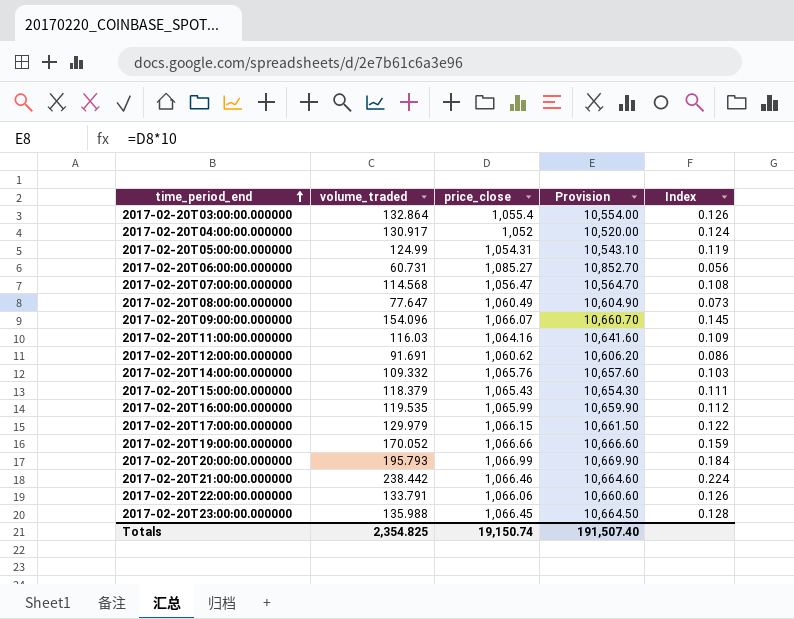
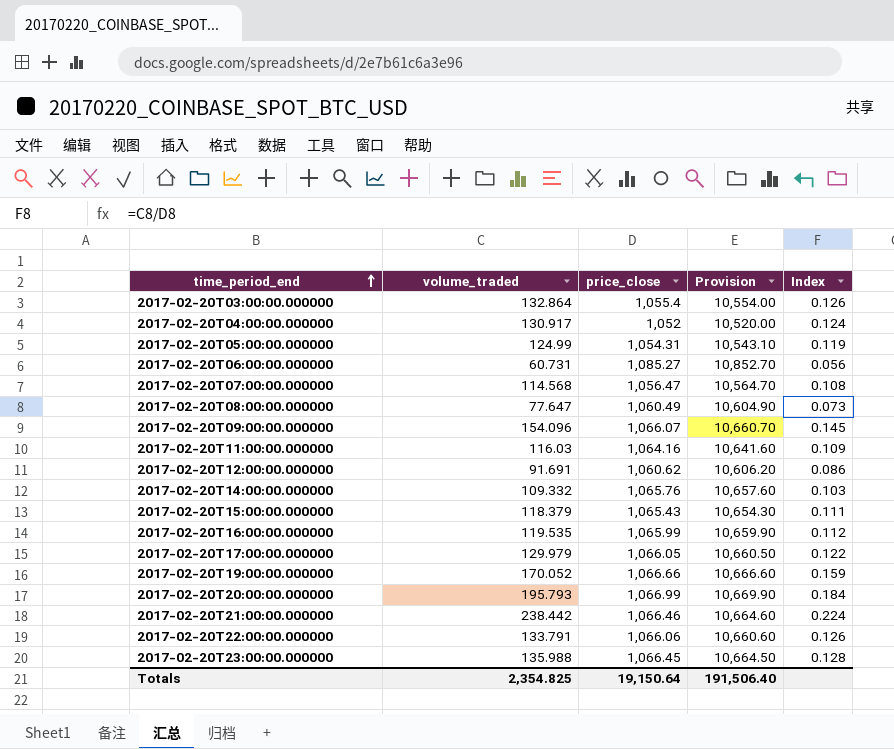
2017-02-20T17:00:00.000000 | price_close: 1,066.15 -> 1,066.05
2017-02-20T17:00:00.000000 | Provision: 10,661.50 -> 10,660.50
Totals | price_close: 19,150.74 -> 19,150.64
Totals | Provision: 191,507.40 -> 191,506.40

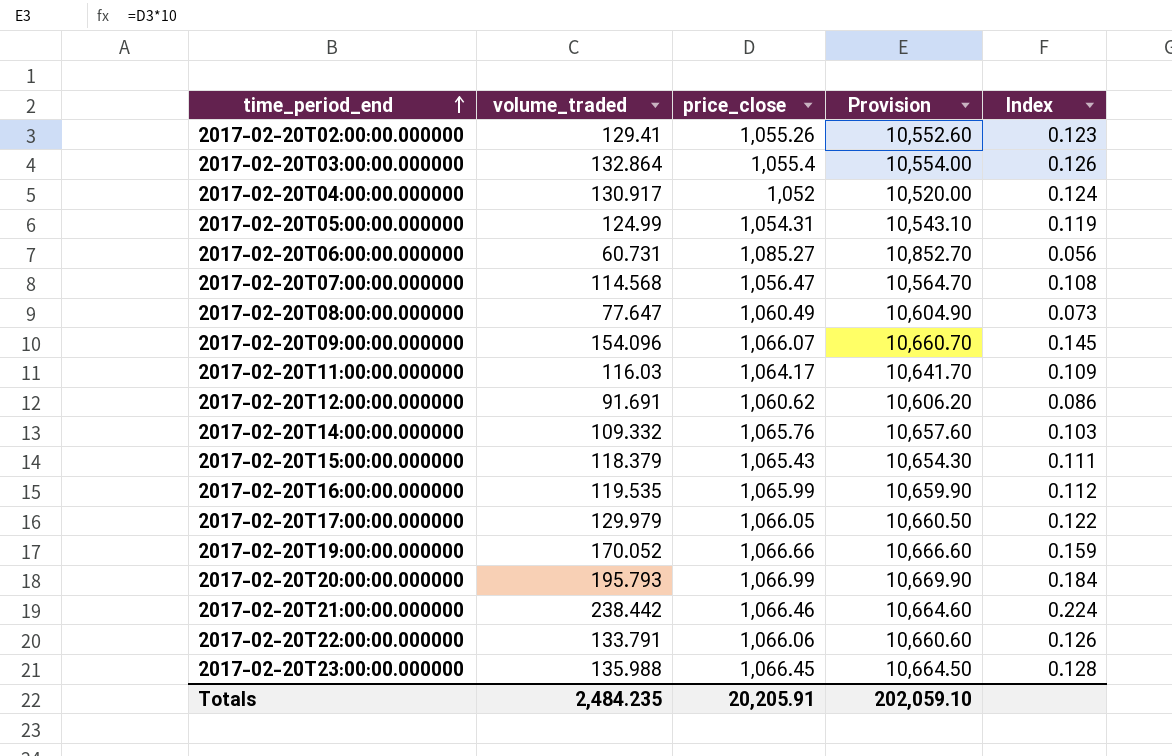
row 2017-02-20T02:00:00.000000: none -> 129.41 | 1,055.26 | 10,552.60 | 0.123
2017-02-20T11:00:00.000000 | price_close: 1,064.16 -> 1,064.17
2017-02-20T11:00:00.000000 | Provision: 10,641.60 -> 10,641.70
Totals | volume_traded: 2,354.825 -> 2,484.235
Totals | price_close: 19,150.64 -> 20,205.91
Totals | Provision: 191,506.40 -> 202,059.10

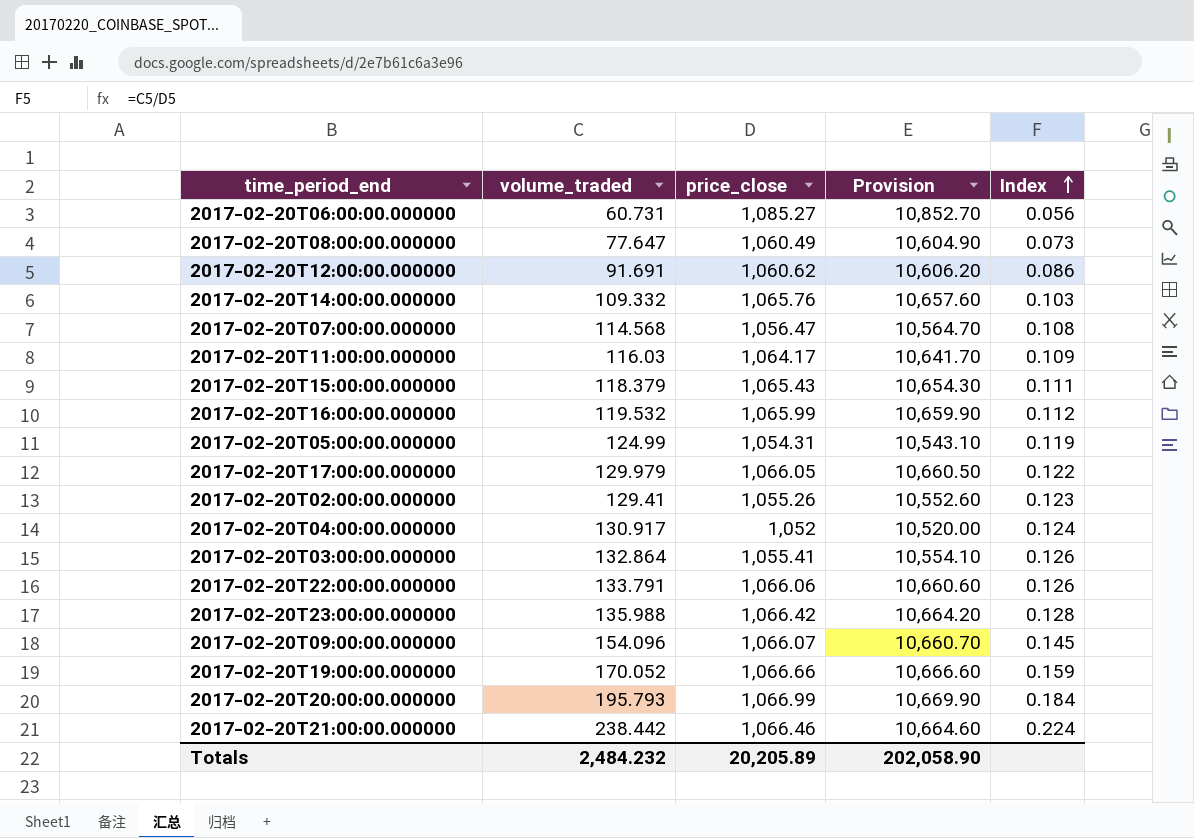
row order: time_period_end ascending -> Index ascending
2017-02-20T16:00:00.000000 | volume_traded: 119.535 -> 119.532
2017-02-20T03:00:00.000000 | price_close: 1,055.4 -> 1,055.41
2017-02-20T03:00:00.000000 | Provision: 10,554.00 -> 10,554.10
2017-02-20T23:00:00.000000 | price_close: 1,066.45 -> 1,066.42
2017-02-20T23:00:00.000000 | Provision: 10,664.50 -> 10,664.20
Totals | volume_traded: 2,484.235 -> 2,484.232
Totals | price_close: 20,205.91 -> 20,205.89
Totals | Provision: 202,059.10 -> 202,058.90

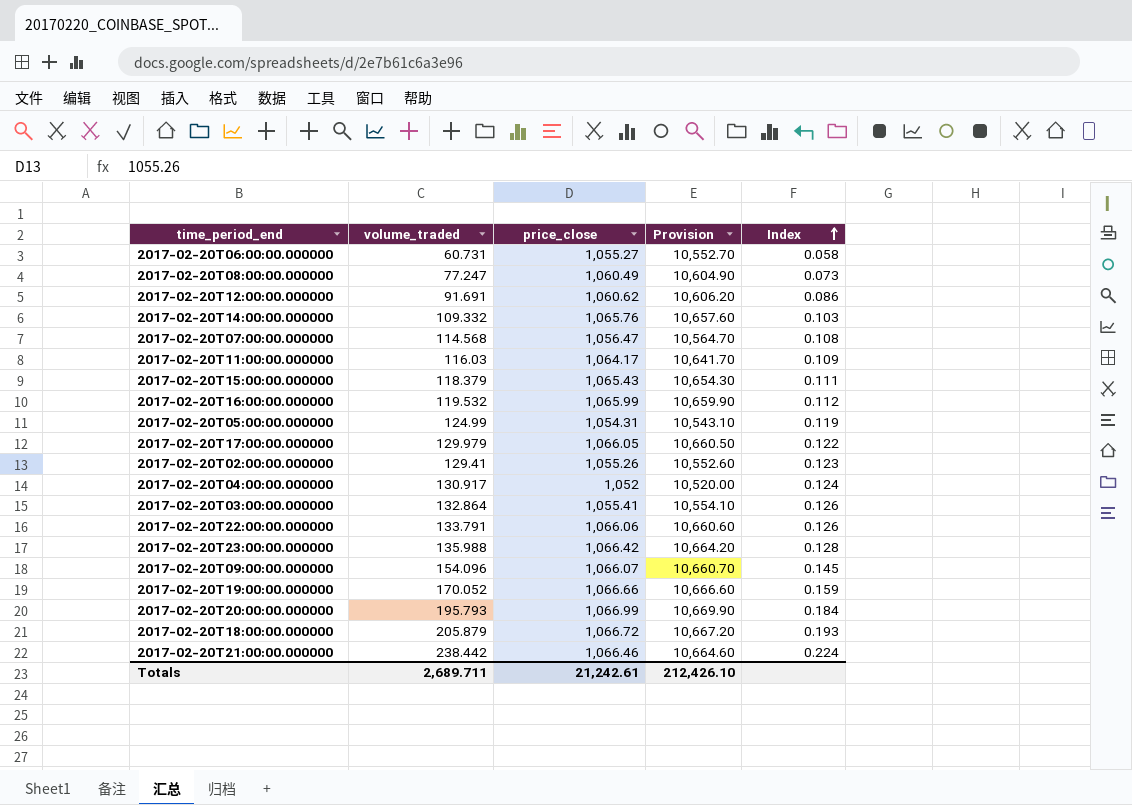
2017-02-20T06:00:00.000000 | price_close: 1,085.27 -> 1,055.27
2017-02-20T06:00:00.000000 | Provision: 10,852.70 -> 10,552.70
2017-02-20T06:00:00.000000 | Index: 0.056 -> 0.058
2017-02-20T08:00:00.000000 | volume_traded: 77.647 -> 77.247
row 2017-02-20T18:00:00.000000: none -> 205.879 | 1,066.72 | 10,667.20 | 0.193
Totals | volume_traded: 2,484.232 -> 2,689.711
Totals | price_close: 20,205.89 -> 21,242.61
Totals | Provision: 202,058.90 -> 212,426.10

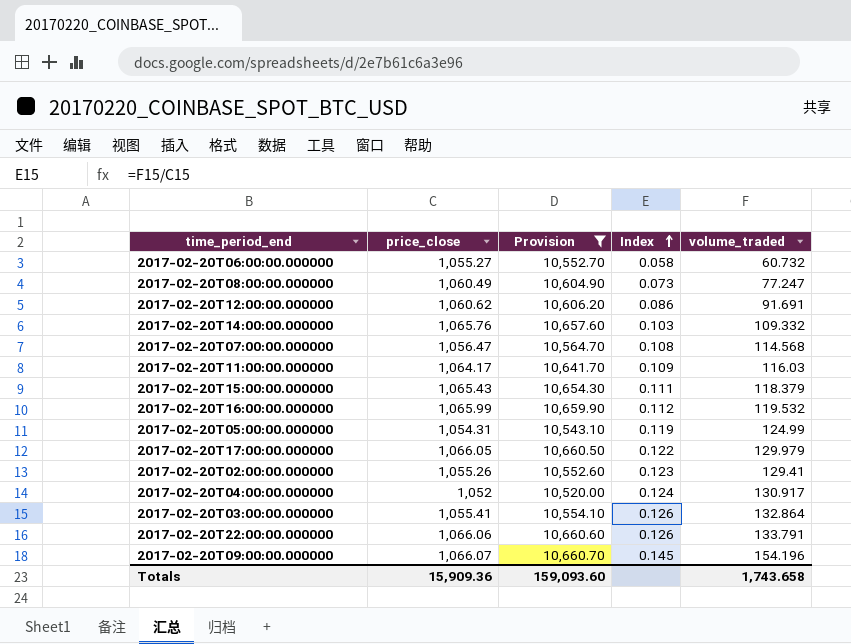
filter: none -> Provision <= 10,660.70
column volume_traded | position: 2 -> 5
2017-02-20T06:00:00.000000 | volume_traded: 60.731 -> 60.732
2017-02-20T09:00:00.000000 | volume_traded: 154.096 -> 154.196
Totals | price_close: 21,242.61 -> 15,909.36
Totals | Provision: 212,426.10 -> 159,093.60
Totals | volume_traded: 2,689.711 -> 1,743.658

